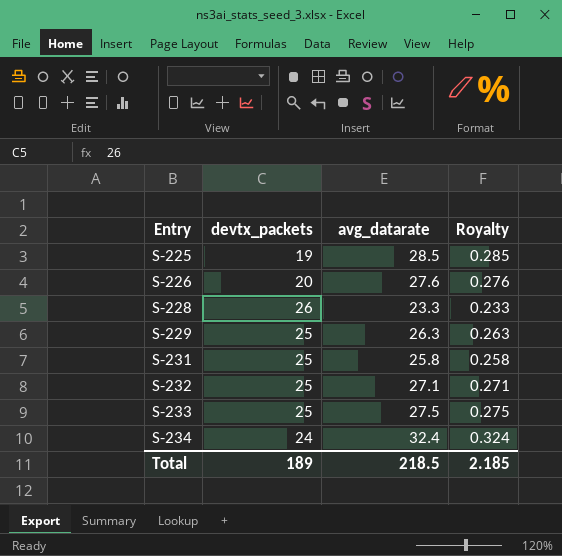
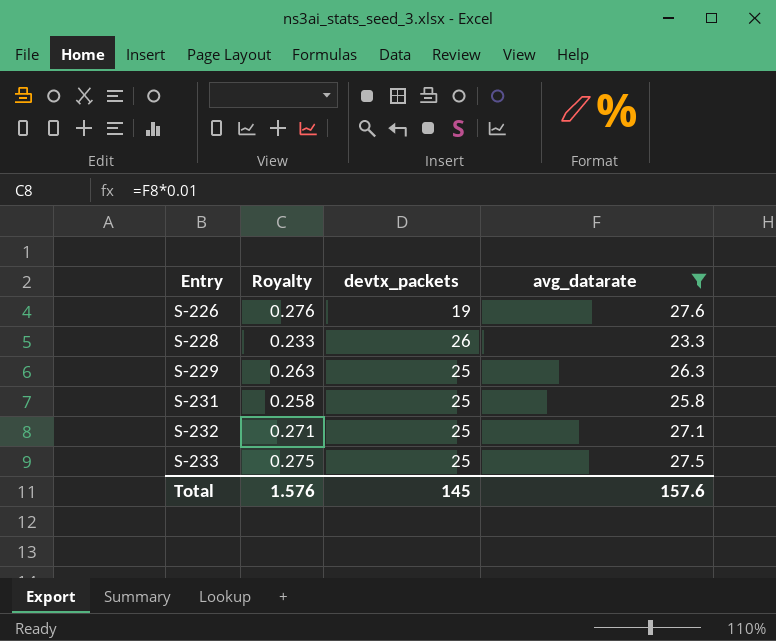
filter: none -> avg_datarate <= 27.6
column Royalty | position: 4 -> 2
S-226 | devtx_packets: 20 -> 19
Total | Royalty: 2.185 -> 1.576
Total | devtx_packets: 189 -> 145
Total | avg_datarate: 218.5 -> 157.6

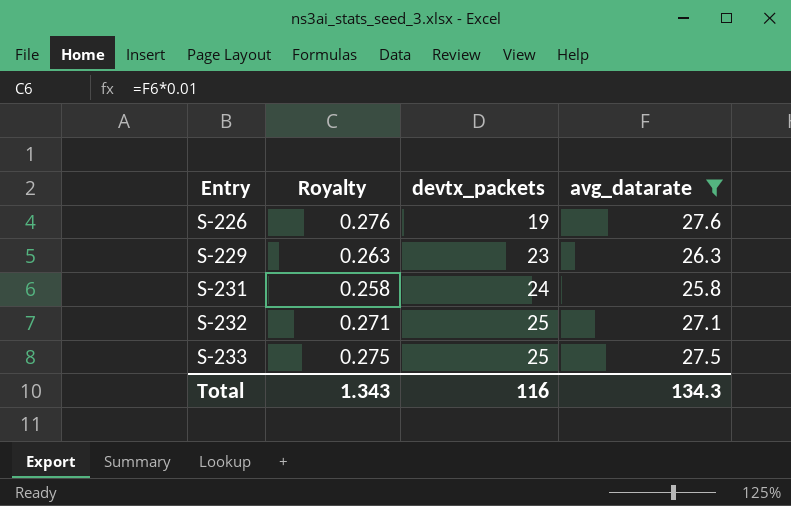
row S-228: 0.233 | 26 | 23.3 -> none
S-229 | devtx_packets: 25 -> 23
S-231 | devtx_packets: 25 -> 24
Total | Royalty: 1.576 -> 1.343
Total | devtx_packets: 145 -> 116
Total | avg_datarate: 157.6 -> 134.3

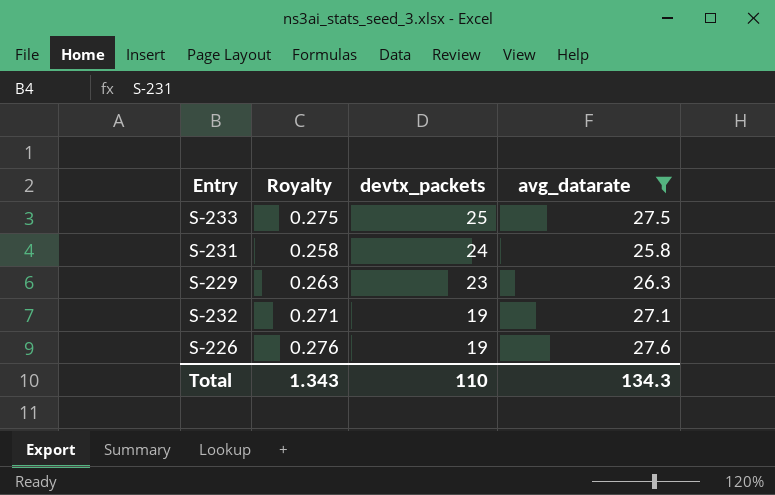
row order: Entry ascending -> devtx_packets descending
S-232 | devtx_packets: 25 -> 19
Total | devtx_packets: 116 -> 110

